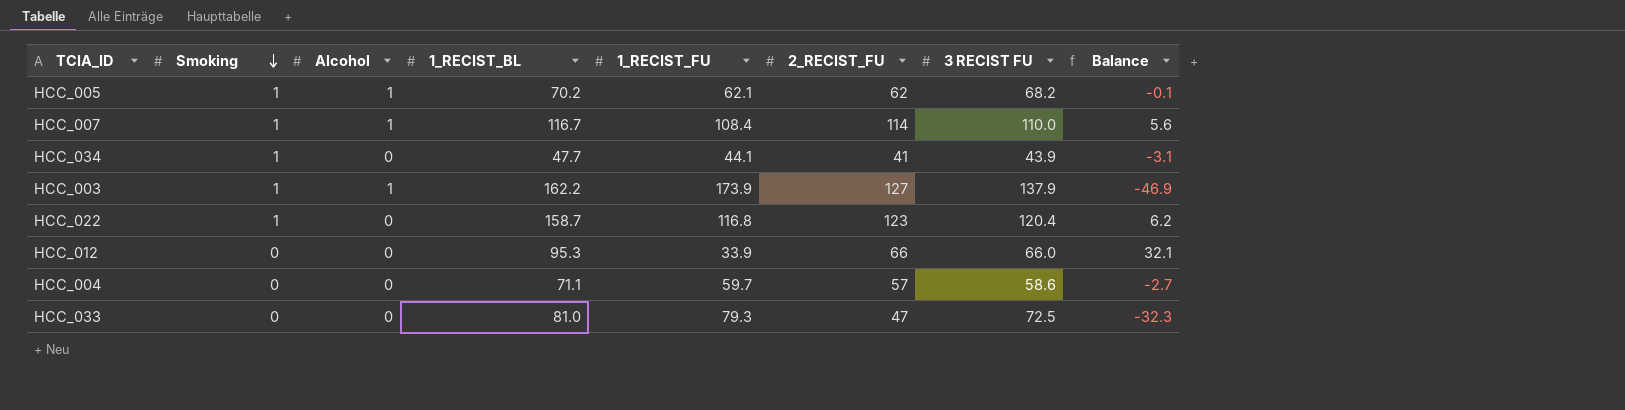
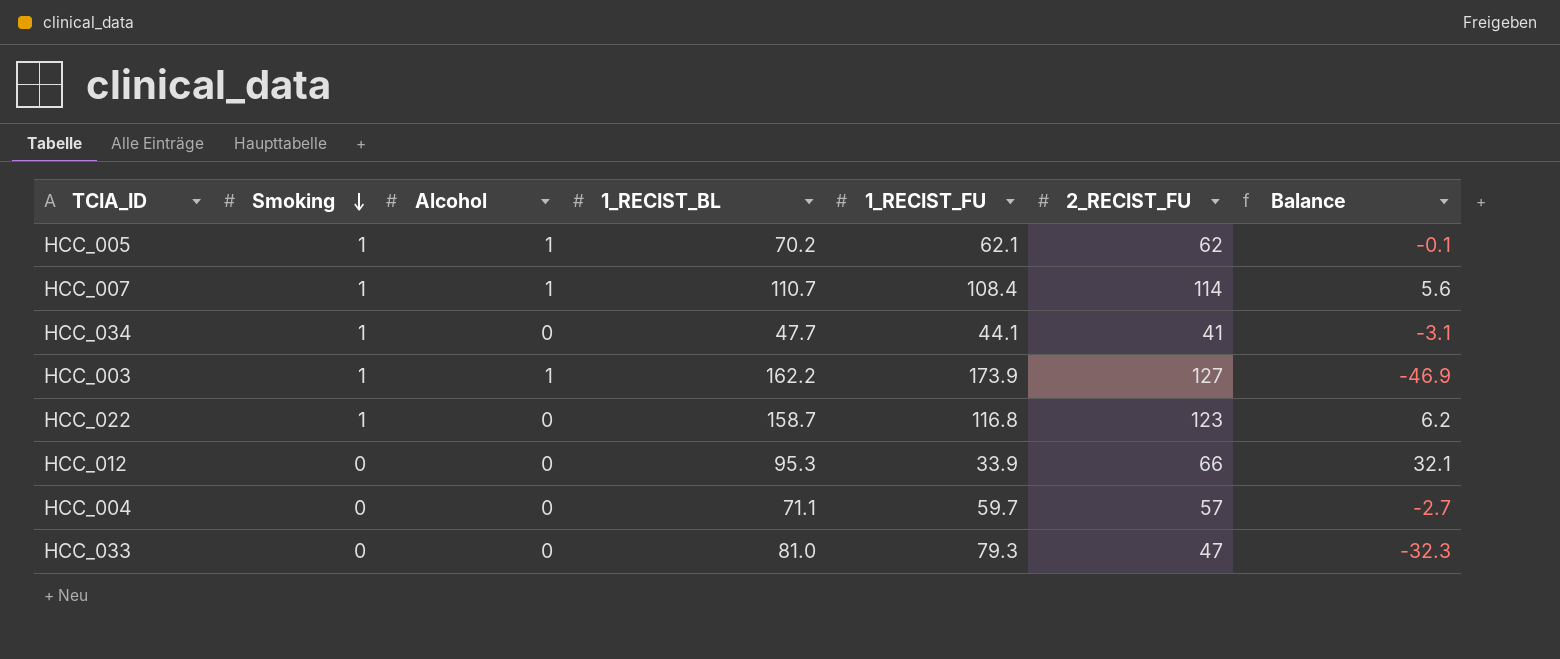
column 3 RECIST FU | position: 7 -> none
HCC_007 | 1_RECIST_BL: 116.7 -> 110.7

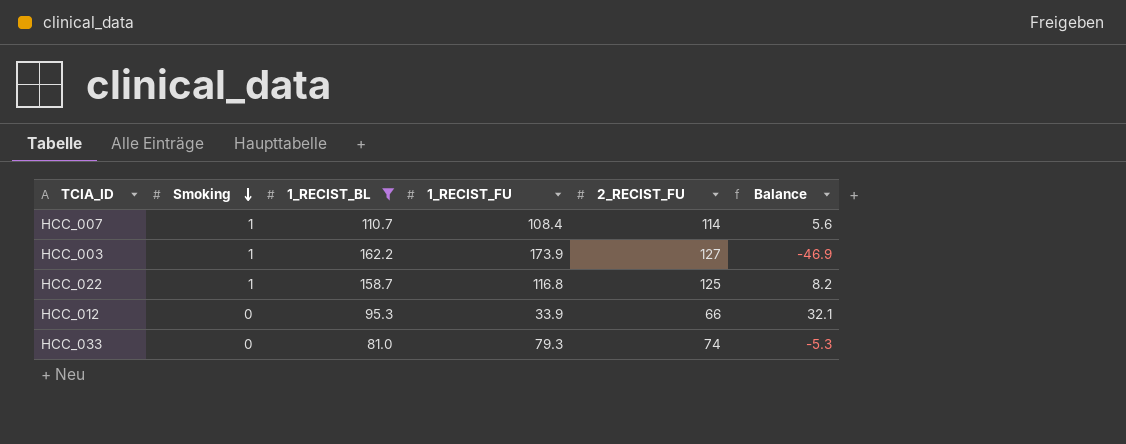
filter: none -> 1_RECIST_BL >= 81.0
column Alcohol | position: 3 -> none
HCC_022 | 2_RECIST_FU: 123 -> 125
HCC_022 | Balance: 6.2 -> 8.2
HCC_033 | 2_RECIST_FU: 47 -> 74
HCC_033 | Balance: -32.3 -> -5.3

